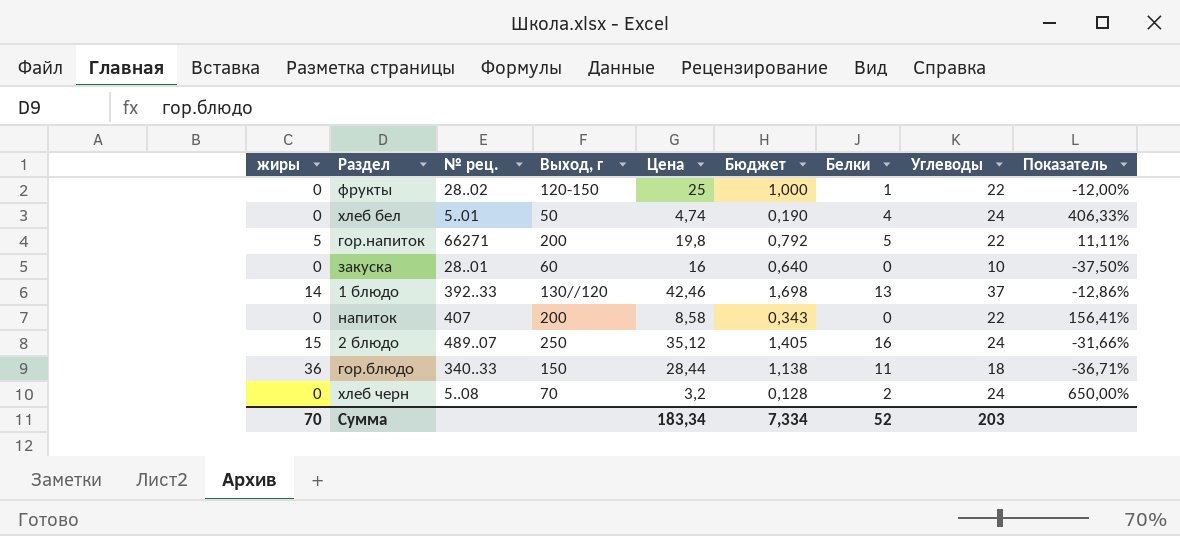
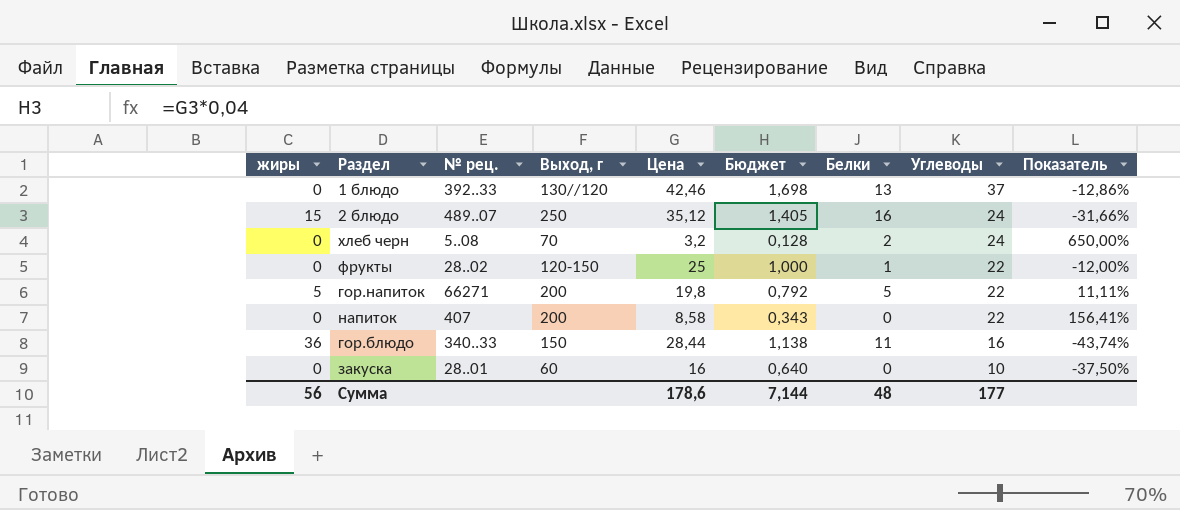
row order: none -> Углеводы descending
row хлеб бел: 0 | 5..01 | 50 | 4,74 | 0,190 | 4 | 24 | 406,33% -> none
1 блюдо | жиры: 14 -> 0
гор.блюдо | Углеводы: 18 -> 16
гор.блюдо | Показатель: -36,71% -> -43,74%
Сумма | жиры: 70 -> 56
Сумма | Цена: 183,34 -> 178,6
Сумма | Бюджет: 7,334 -> 7,144
Сумма | Белки: 52 -> 48
Сумма | Углеводы: 203 -> 177

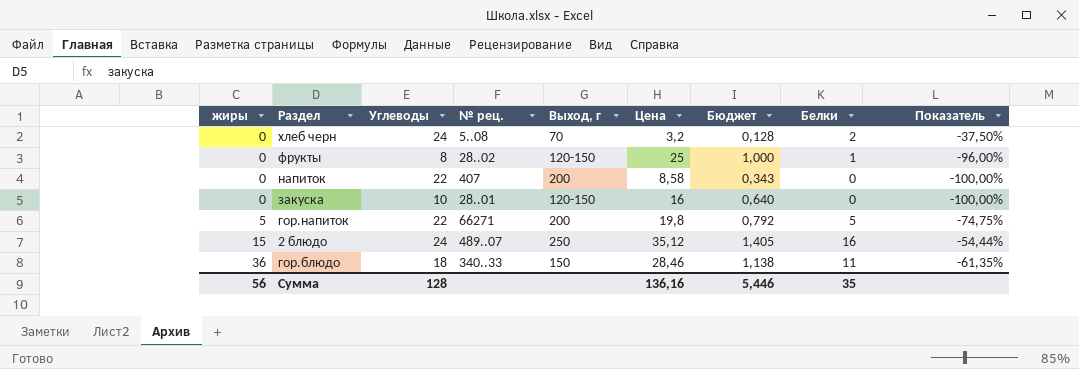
row order: Углеводы descending -> жиры ascending
column Углеводы | position: 8 -> 3
column Показатель | formula: ([Углеводы] - [Цена]) / [Цена] -> ([Белки] - [Цена]) / [Цена]
row 1 блюдо: 0 | 392..33 | 130//120 | 42,46 | 1,698 | 13 | 37 | -12,86% -> none
фрукты | Углеводы: 22 -> 8
закуска | Выход, г: 60 -> 120-150
гор.блюдо | Углеводы: 16 -> 18
гор.блюдо | Цена: 28,44 -> 28,46
Сумма | Углеводы: 177 -> 128
Сумма | Цена: 178,6 -> 136,16
Сумма | Бюджет: 7,144 -> 5,446
Сумма | Белки: 48 -> 35

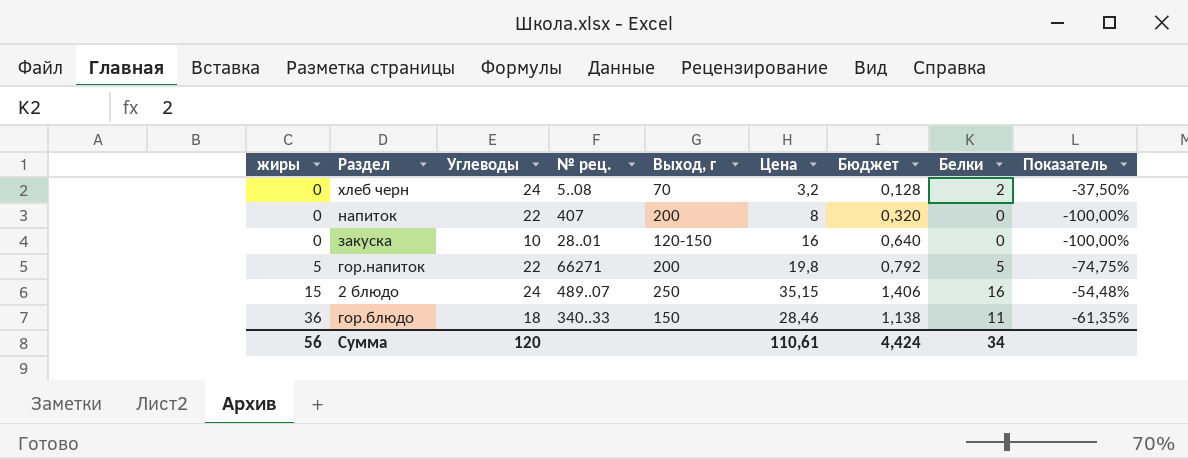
row фрукты: 0 | 8 | 28..02 | 120-150 | 25 | 1,000 | 1 | -96,00% -> none
напиток | Цена: 8,58 -> 8
напиток | Бюджет: 0,343 -> 0,320
2 блюдо | Цена: 35,12 -> 35,15
2 блюдо | Бюджет: 1,405 -> 1,406
2 блюдо | Показатель: -54,44% -> -54,48%
Сумма | Углеводы: 128 -> 120
Сумма | Цена: 136,16 -> 110,61
Сумма | Бюджет: 5,446 -> 4,424
Сумма | Белки: 35 -> 34

